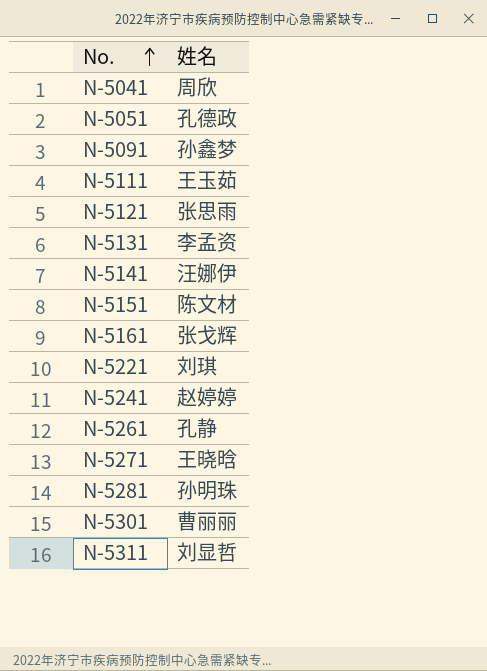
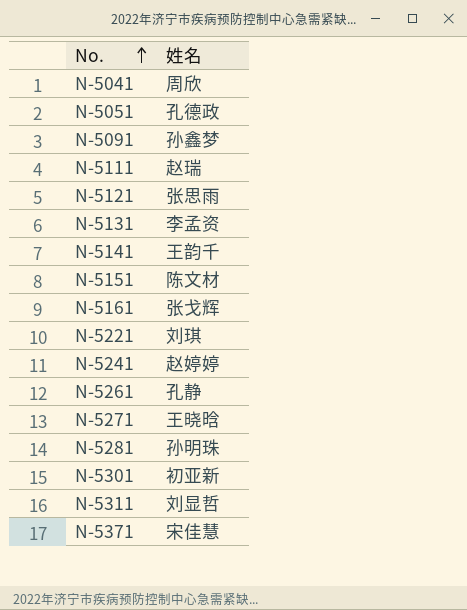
N-5111 | 姓名: 王玉茹 -> 赵瑞
N-5141 | 姓名: 汪娜伊 -> 王韵千
N-5301 | 姓名: 曹丽丽 -> 初亚新
row N-5371: none -> 宋佳慧

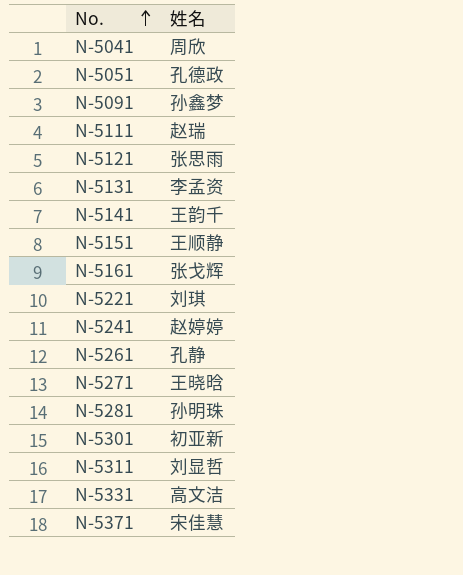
N-5151 | 姓名: 陈文材 -> 王顺静
row N-5331: none -> 高文洁

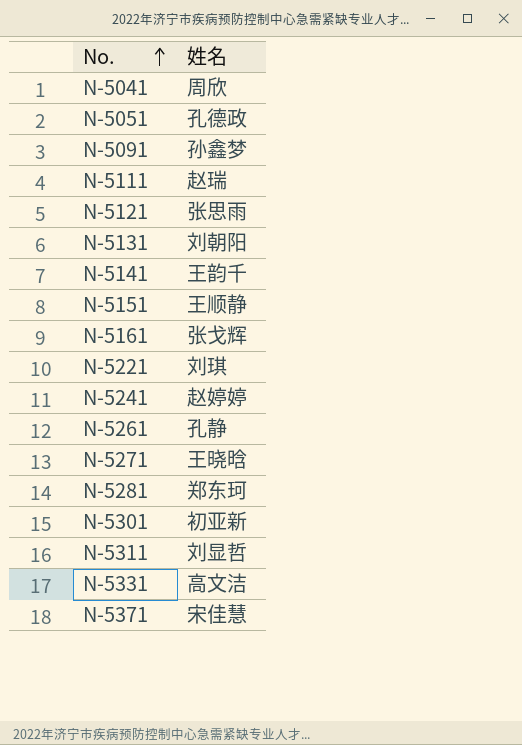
N-5131 | 姓名: 李孟资 -> 刘朝阳
N-5281 | 姓名: 孙明珠 -> 郑东珂

